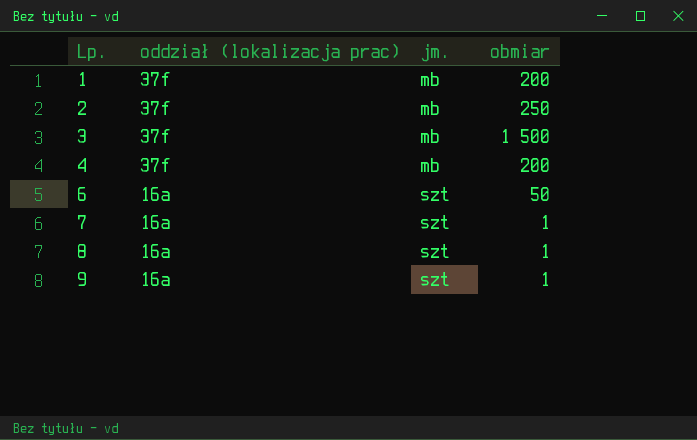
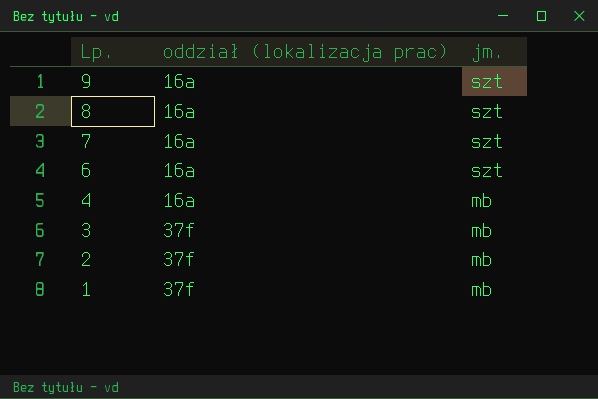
row order: Lp. ascending -> Lp. descending
column obmiar | position: 4 -> none
4 | oddział (lokalizacja prac): 37f -> 16a

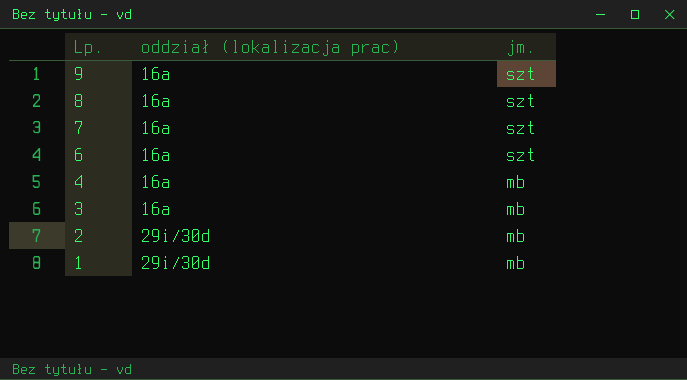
3 | oddział (lokalizacja prac): 37f -> 16a
2 | oddział (lokalizacja prac): 37f -> 29i/30d
1 | oddział (lokalizacja prac): 37f -> 29i/30d

